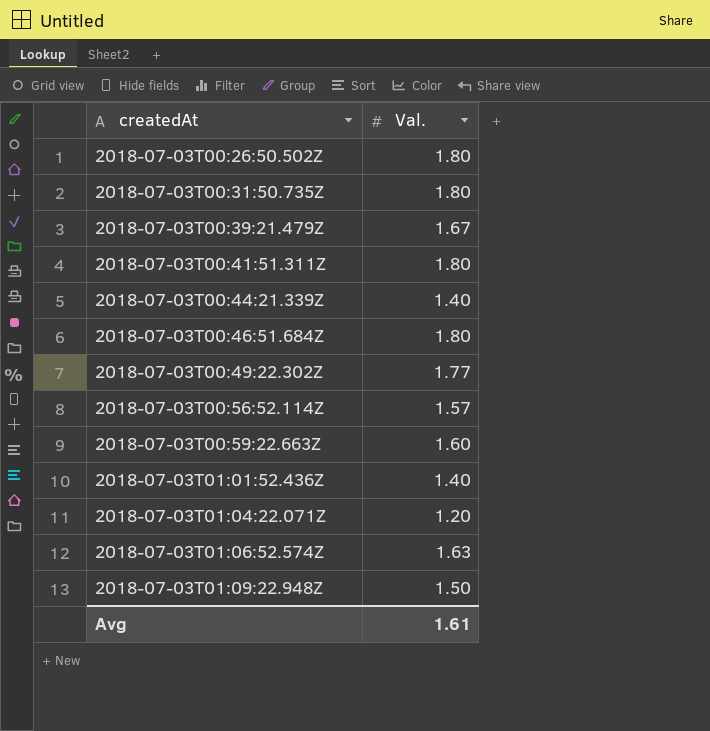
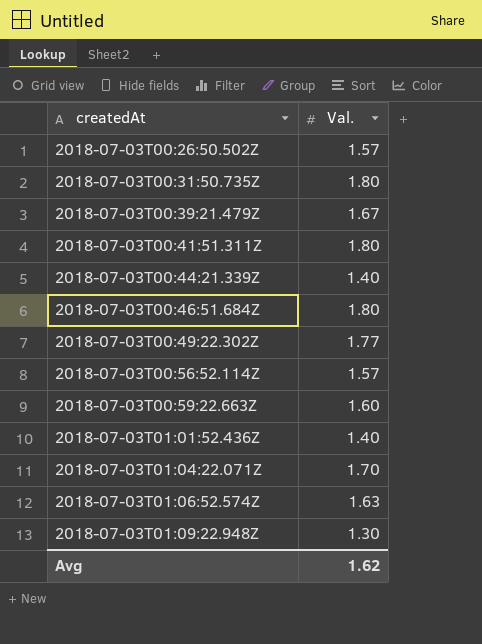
2018-07-03T00:26:50.502Z | Val.: 1.80 -> 1.57
2018-07-03T01:04:22.071Z | Val.: 1.20 -> 1.70
2018-07-03T01:09:22.948Z | Val.: 1.50 -> 1.30
Avg | Val.: 1.61 -> 1.62

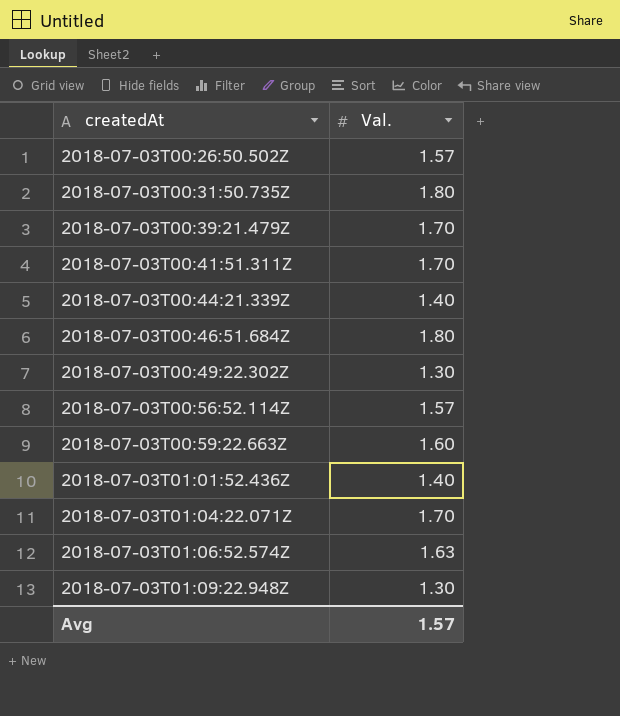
2018-07-03T00:39:21.479Z | Val.: 1.67 -> 1.70
2018-07-03T00:41:51.311Z | Val.: 1.80 -> 1.70
2018-07-03T00:49:22.302Z | Val.: 1.77 -> 1.30
Avg | Val.: 1.62 -> 1.57

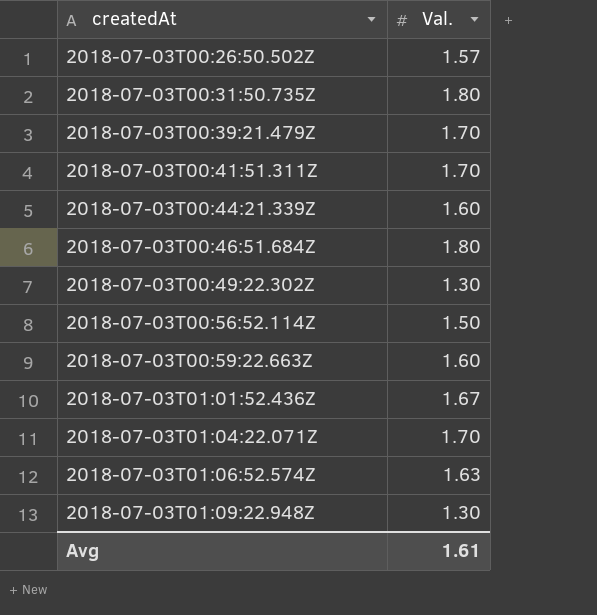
2018-07-03T00:44:21.339Z | Val.: 1.40 -> 1.60
2018-07-03T00:56:52.114Z | Val.: 1.57 -> 1.50
2018-07-03T01:01:52.436Z | Val.: 1.40 -> 1.67
Avg | Val.: 1.57 -> 1.61

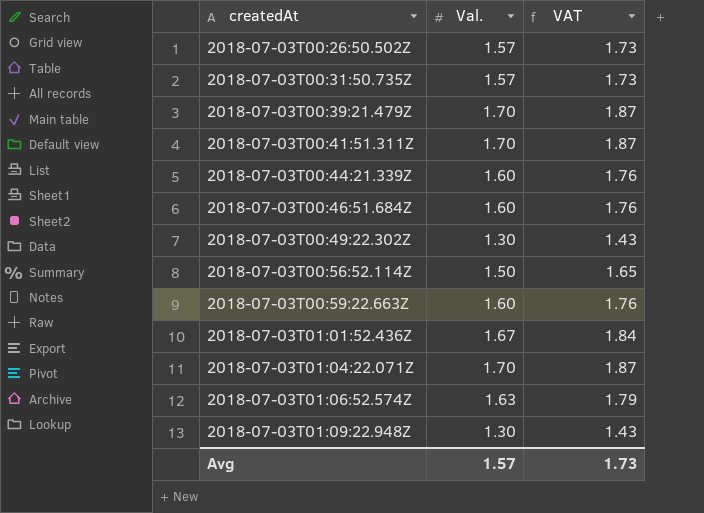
column VAT | formula: none -> [Val.] * 1.1
2018-07-03T00:31:50.735Z | Val.: 1.80 -> 1.57
2018-07-03T00:46:51.684Z | Val.: 1.80 -> 1.60
Avg | Val.: 1.61 -> 1.57

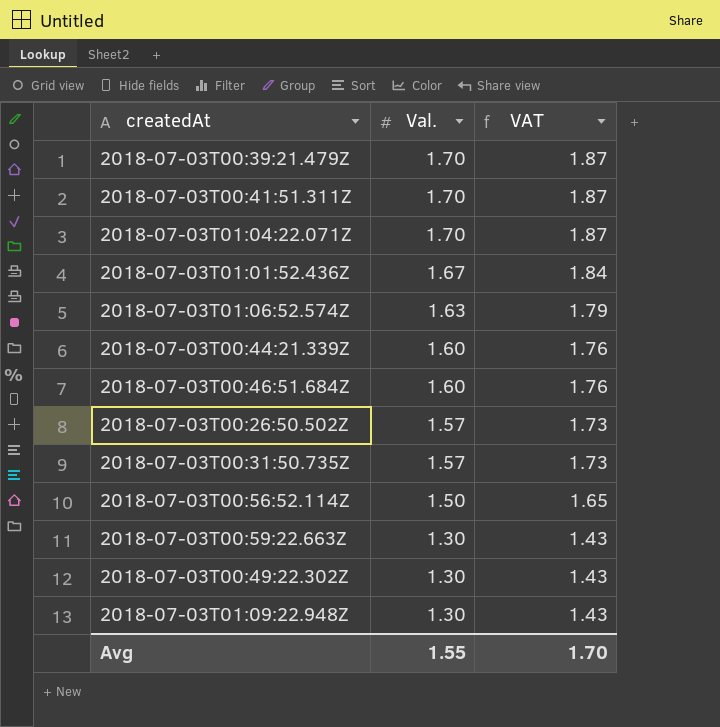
row order: createdAt ascending -> Val. descending
2018-07-03T00:59:22.663Z | Val.: 1.60 -> 1.30
2018-07-03T00:59:22.663Z | VAT: 1.76 -> 1.43
Avg | Val.: 1.57 -> 1.55
Avg | VAT: 1.73 -> 1.70

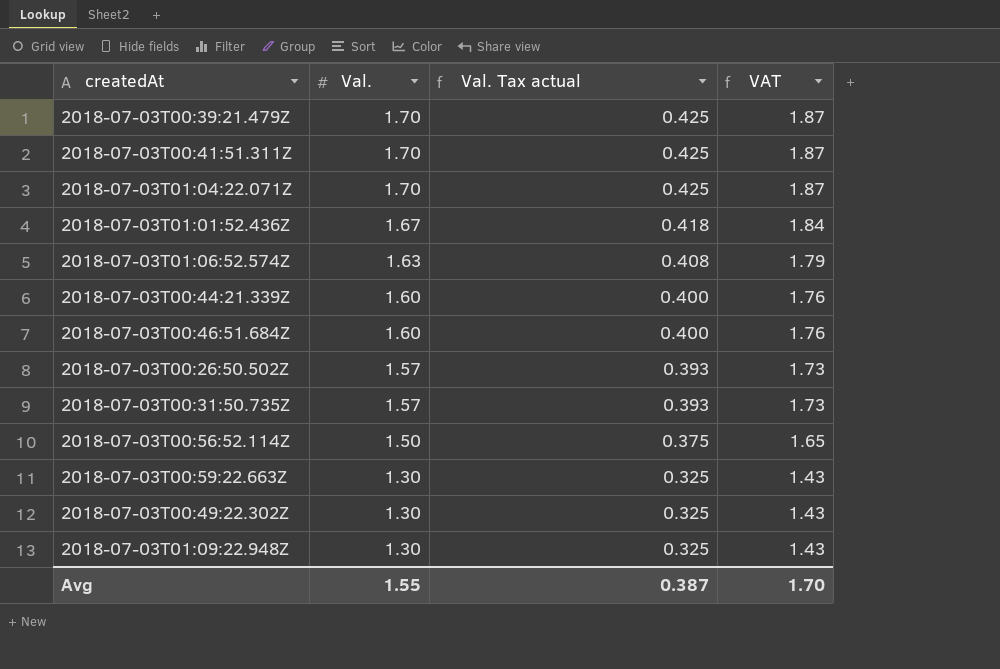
column Val. Tax actual | formula: none -> [Val.] * 0.25

